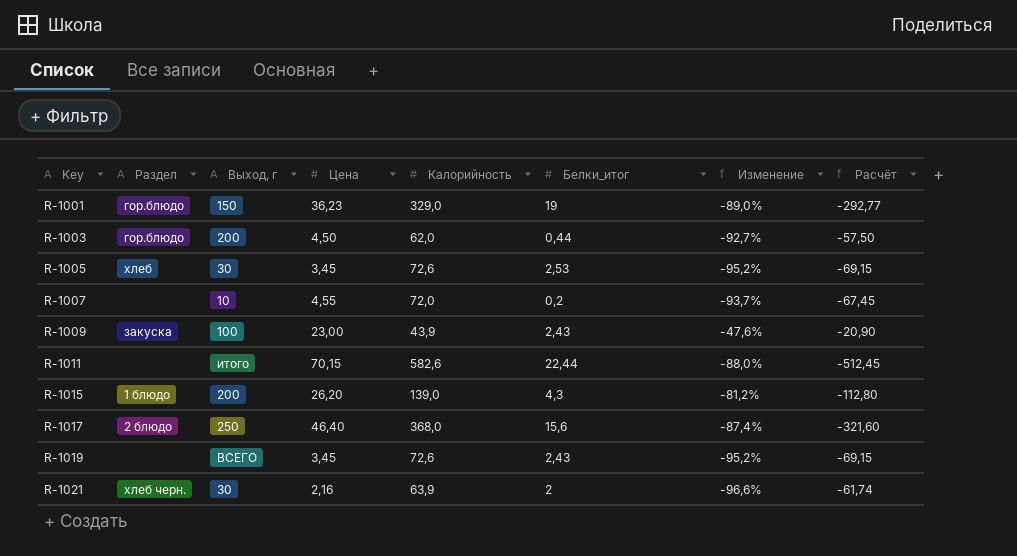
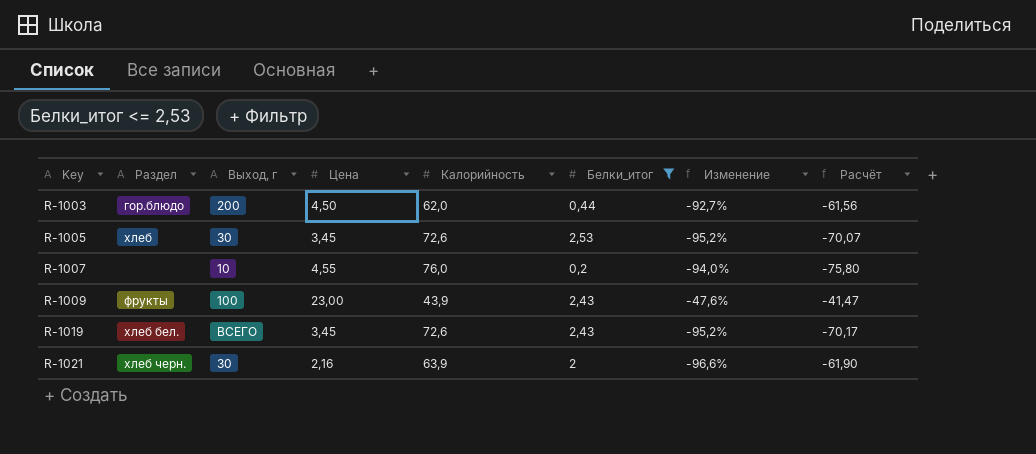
filter: none -> Белки_итог <= 2,53
column Расчёт | formula: [Цена] - [Калорийность] -> [Белки_итог] - [Калорийность]
R-1007 | Калорийность: 72,0 -> 76,0
R-1007 | Изменение: -93,7% -> -94,0%
R-1009 | Раздел: закуска -> фрукты
R-1019 | Раздел: none -> хлеб бел.

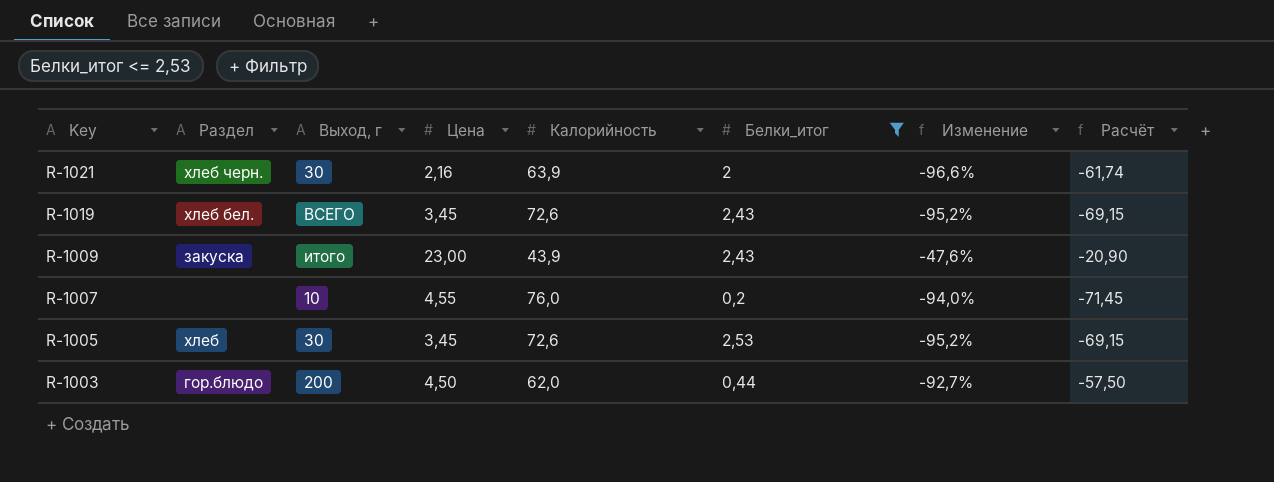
row order: Key ascending -> Key descending
column Расчёт | formula: [Белки_итог] - [Калорийность] -> [Цена] - [Калорийность]
R-1009 | Раздел: фрукты -> закуска
R-1009 | Выход, г: 100 -> итого

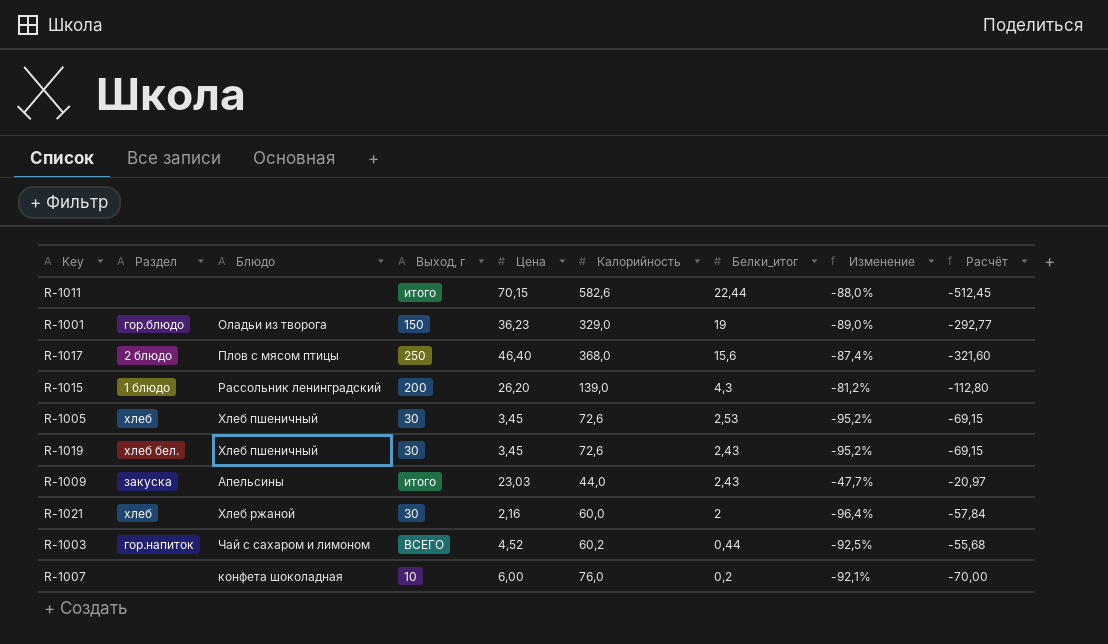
filter: Белки_итог <= 2,53 -> none
row order: Key descending -> Белки_итог descending
column Блюдо | position: none -> 3
R-1019 | Выход, г: ВСЕГО -> 30
R-1009 | Цена: 23,00 -> 23,03
R-1009 | Калорийность: 43,9 -> 44,0
R-1009 | Изменение: -47,6% -> -47,7%
R-1009 | Расчёт: -20,90 -> -20,97
R-1021 | Раздел: хлеб черн. -> хлеб
R-1021 | Калорийность: 63,9 -> 60,0
R-1021 | Изменение: -96,6% -> -96,4%
R-1021 | Расчёт: -61,74 -> -57,84
R-1003 | Раздел: гор.блюдо -> гор.напиток
R-1003 | Выход, г: 200 -> ВСЕГО
R-1003 | Цена: 4,50 -> 4,52
R-1003 | Калорийность: 62,0 -> 60,2
R-1003 | Изменение: -92,7% -> -92,5%
R-1003 | Расчёт: -57,50 -> -55,68
R-1007 | Цена: 4,55 -> 6,00
R-1007 | Изменение: -94,0% -> -92,1%
R-1007 | Расчёт: -71,45 -> -70,00

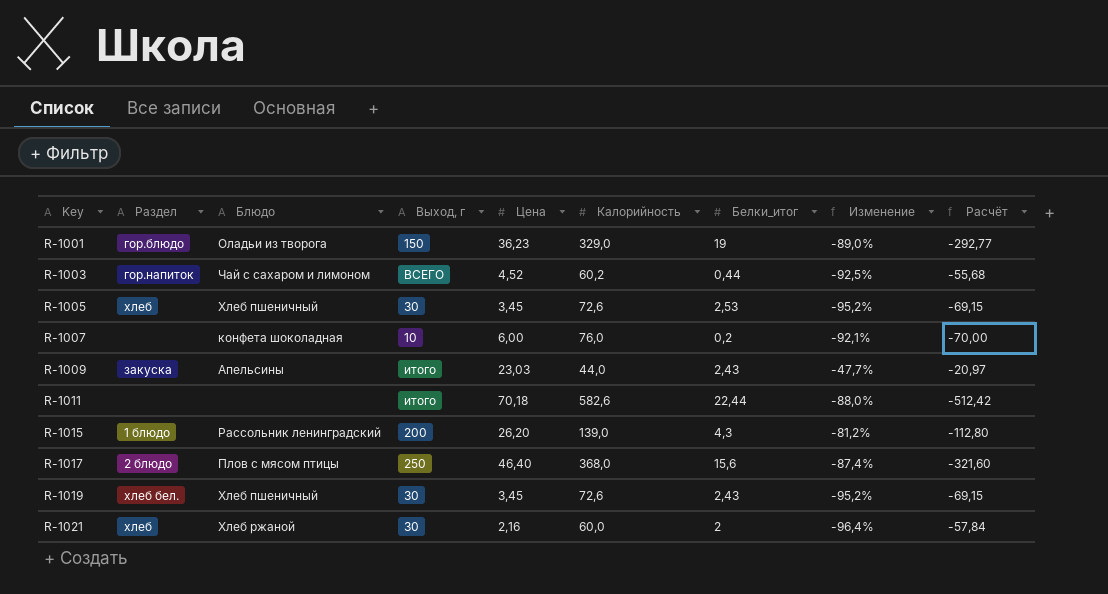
row order: Белки_итог descending -> Key ascending
R-1011 | Цена: 70,15 -> 70,18
R-1011 | Расчёт: -512,45 -> -512,42

